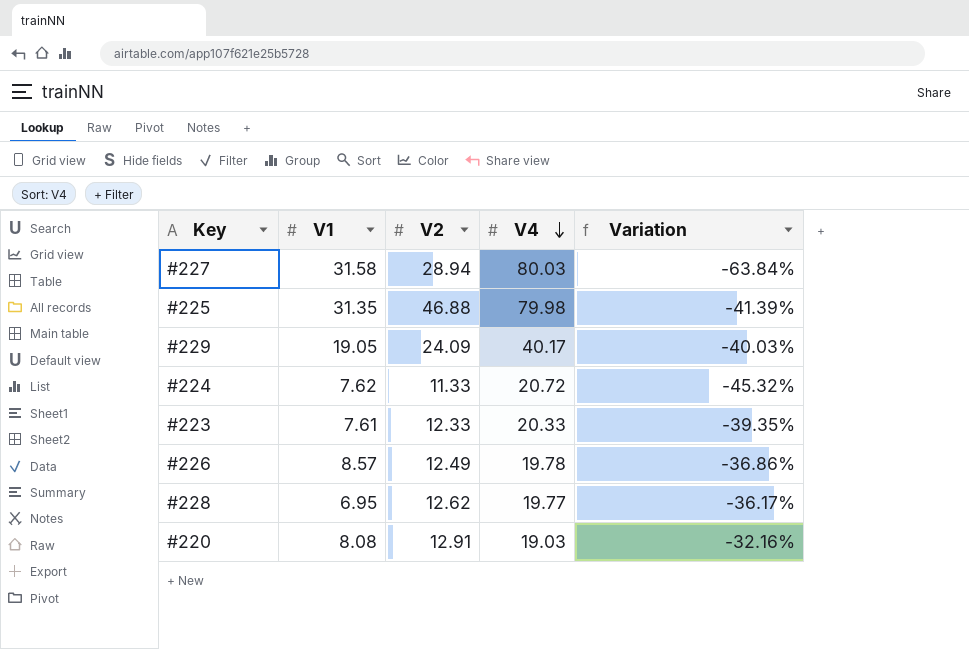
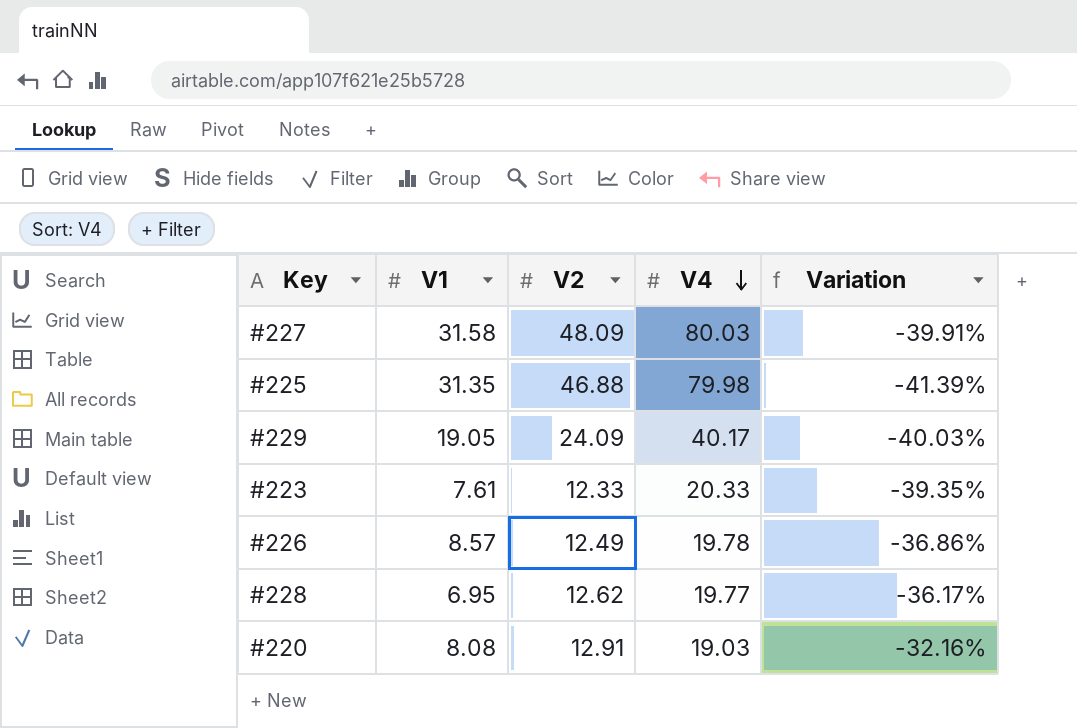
row #224: 7.62 | 11.33 | 20.72 | -45.32% -> none
#227 | V2: 28.94 -> 48.09
#227 | Variation: -63.84% -> -39.91%

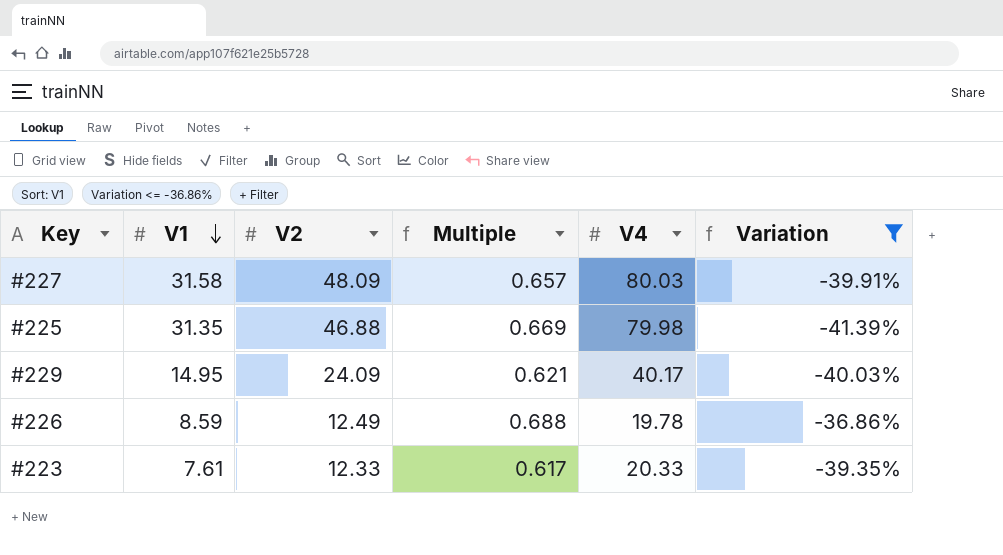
filter: none -> Variation <= -36.86%
row order: V4 descending -> V1 descending
column Multiple | formula: none -> [V1] / [V2]
#229 | V1: 19.05 -> 14.95
#226 | V1: 8.57 -> 8.59

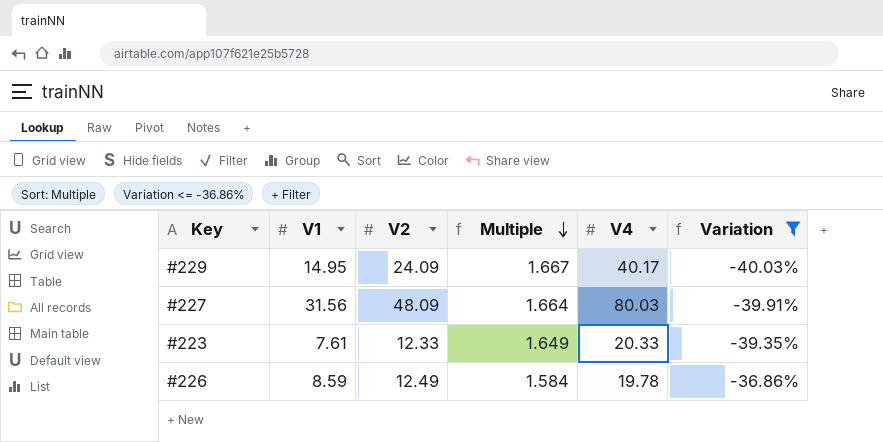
row order: V1 descending -> Multiple descending
column Multiple | formula: [V1] / [V2] -> [V4] / [V2]
row #225: 31.35 | 46.88 | 0.669 | 79.98 | -41.39% -> none
#227 | V1: 31.58 -> 31.56

